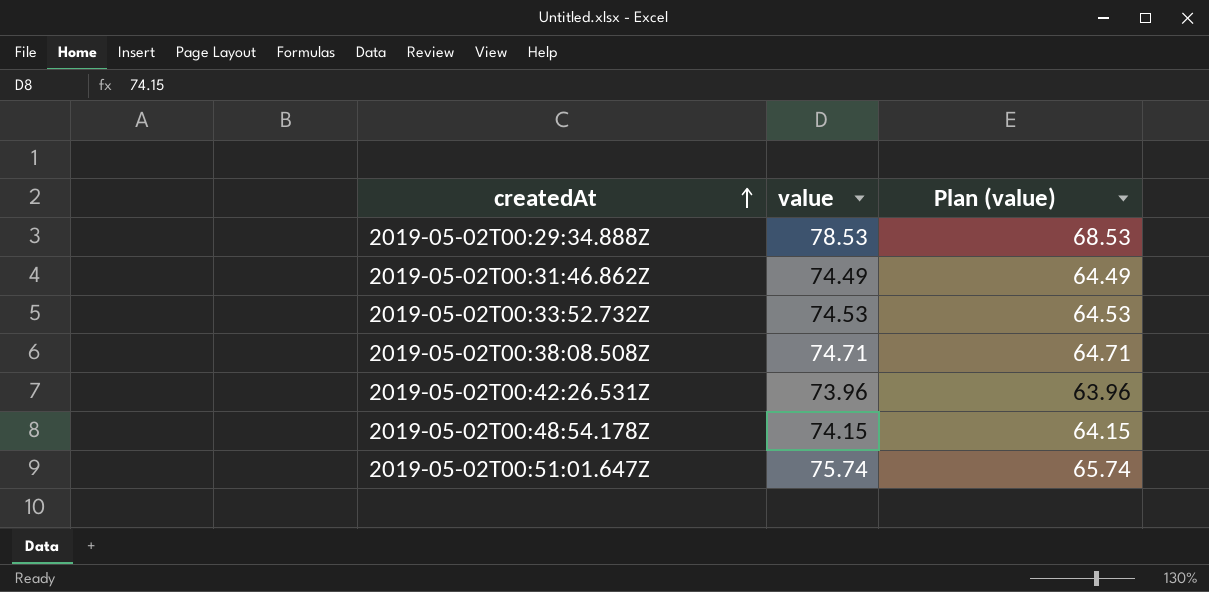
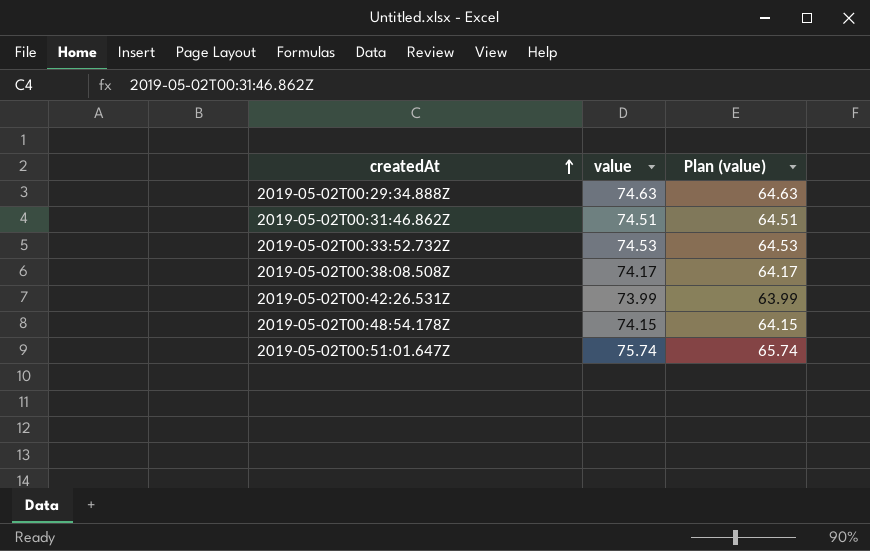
2019-05-02T00:29:34.888Z | value: 78.53 -> 74.63
2019-05-02T00:29:34.888Z | Plan (value): 68.53 -> 64.63
2019-05-02T00:31:46.862Z | value: 74.49 -> 74.51
2019-05-02T00:31:46.862Z | Plan (value): 64.49 -> 64.51
2019-05-02T00:38:08.508Z | value: 74.71 -> 74.17
2019-05-02T00:38:08.508Z | Plan (value): 64.71 -> 64.17
2019-05-02T00:42:26.531Z | value: 73.96 -> 73.99
2019-05-02T00:42:26.531Z | Plan (value): 63.96 -> 63.99

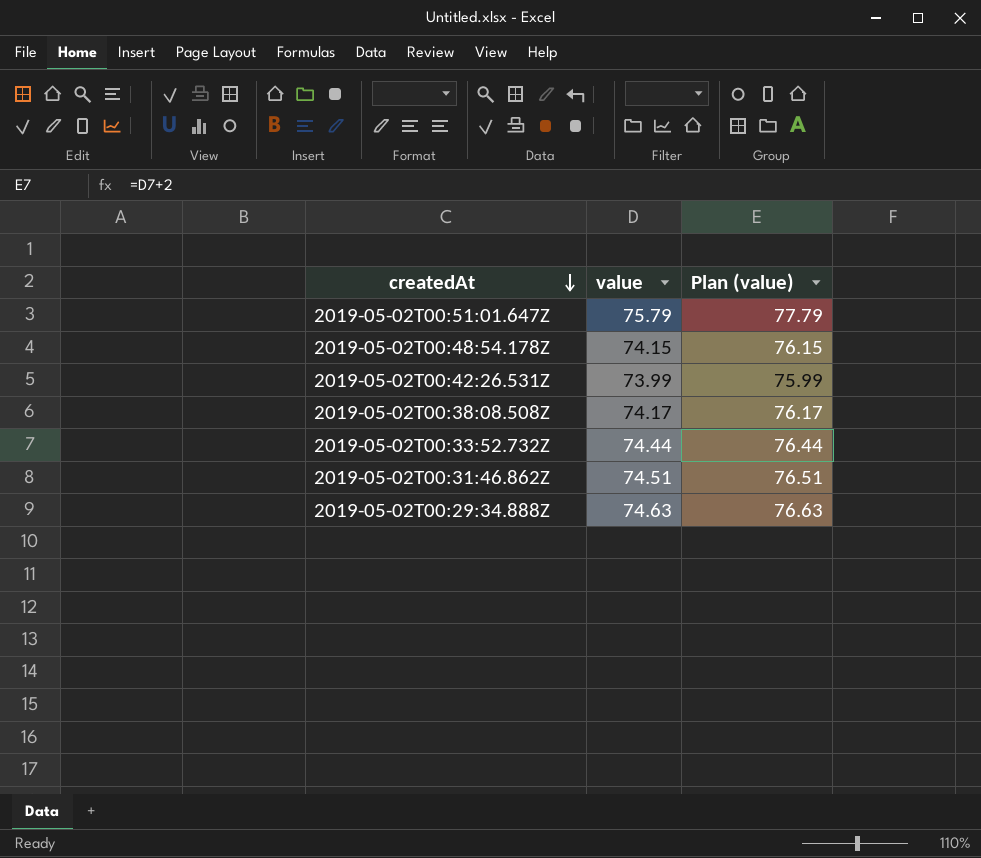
row order: createdAt ascending -> createdAt descending
column Plan (value) | formula: [value] - 10 -> [value] + 2
2019-05-02T00:51:01.647Z | value: 75.74 -> 75.79
2019-05-02T00:33:52.732Z | value: 74.53 -> 74.44

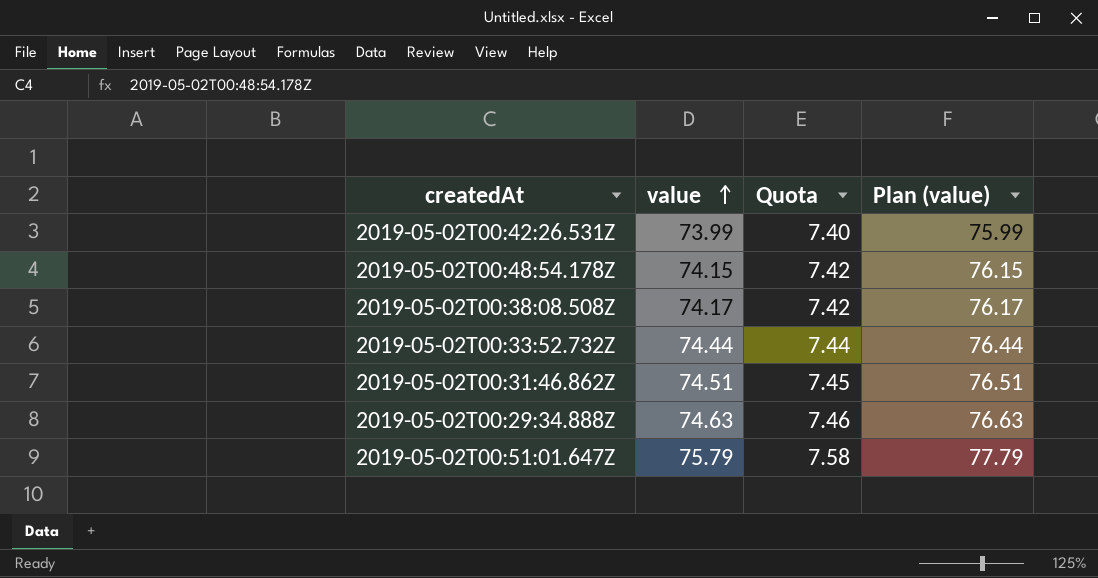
row order: createdAt descending -> value ascending
column Quota | formula: none -> [value] * 0.1

